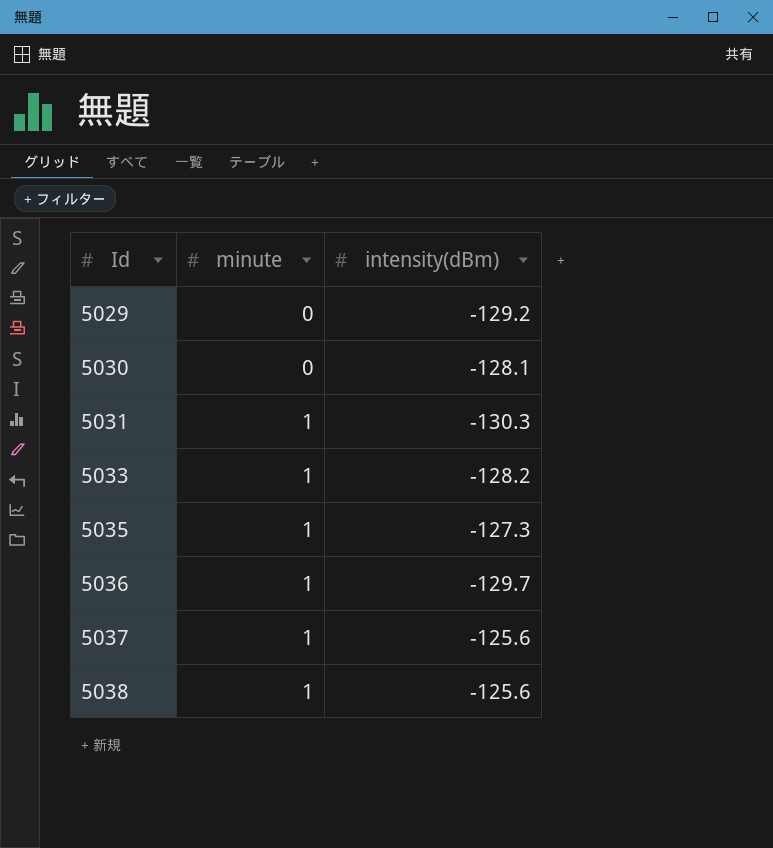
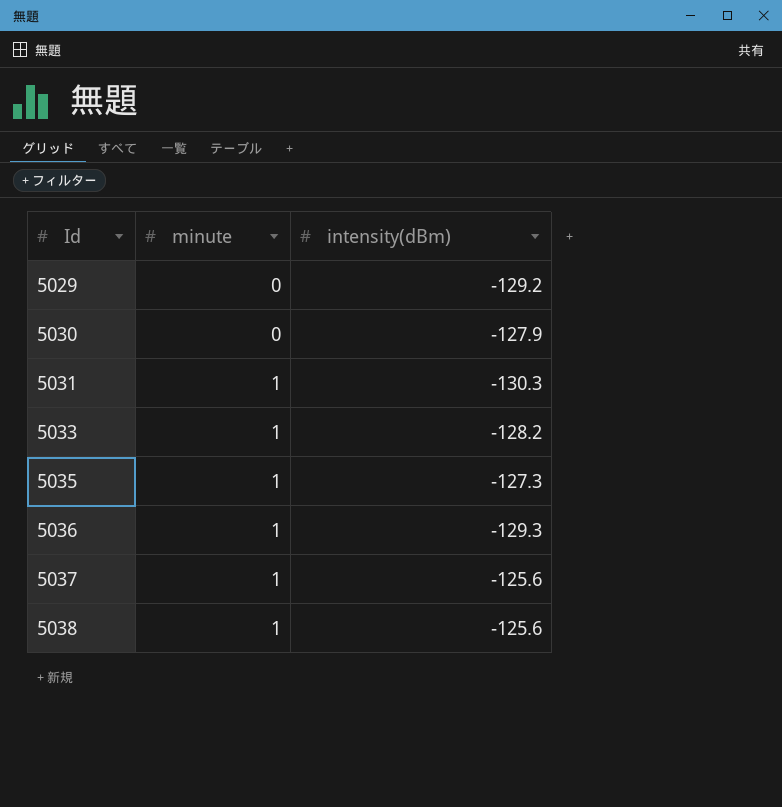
5030 | intensity(dBm): -128.1 -> -127.9
5036 | intensity(dBm): -129.7 -> -129.3

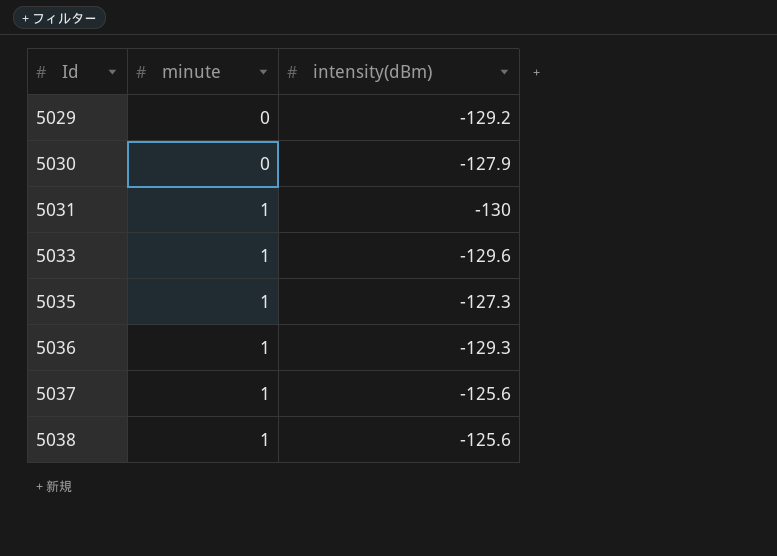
5031 | intensity(dBm): -130.3 -> -130
5033 | intensity(dBm): -128.2 -> -129.6

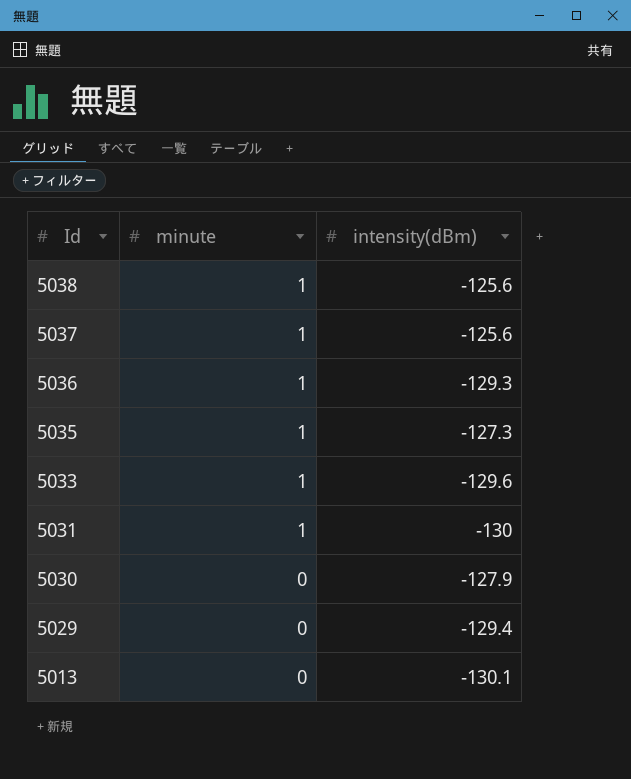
row order: Id ascending -> Id descending
5029 | intensity(dBm): -129.2 -> -129.4
row 5013: none -> 0 | -130.1

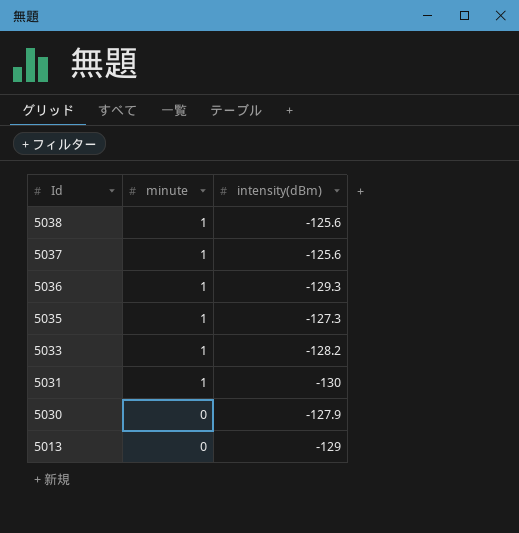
row 5029: 0 | -129.4 -> none
5033 | intensity(dBm): -129.6 -> -128.2
5013 | intensity(dBm): -130.1 -> -129

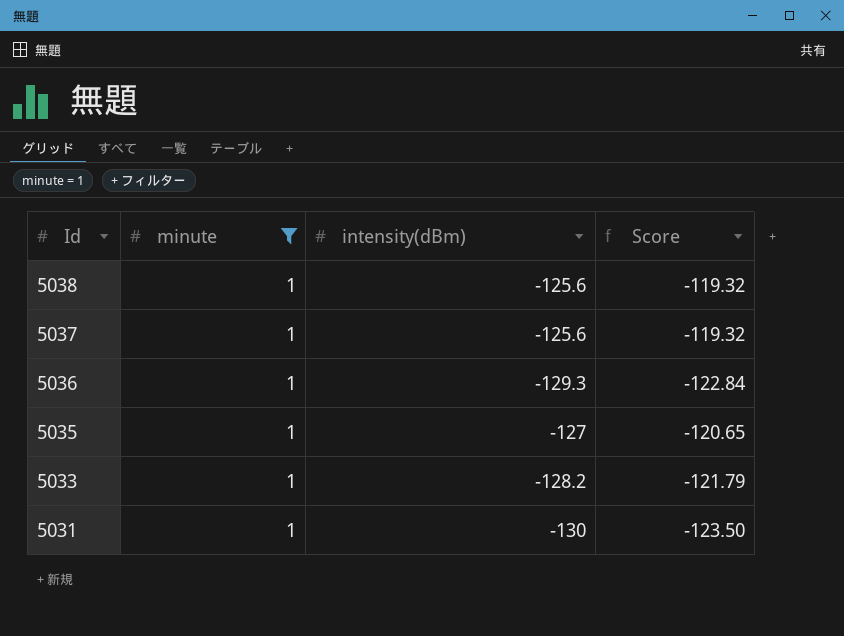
filter: none -> minute = 1
column Score | formula: none -> [intensity(dBm)] * 0.95
5035 | intensity(dBm): -127.3 -> -127

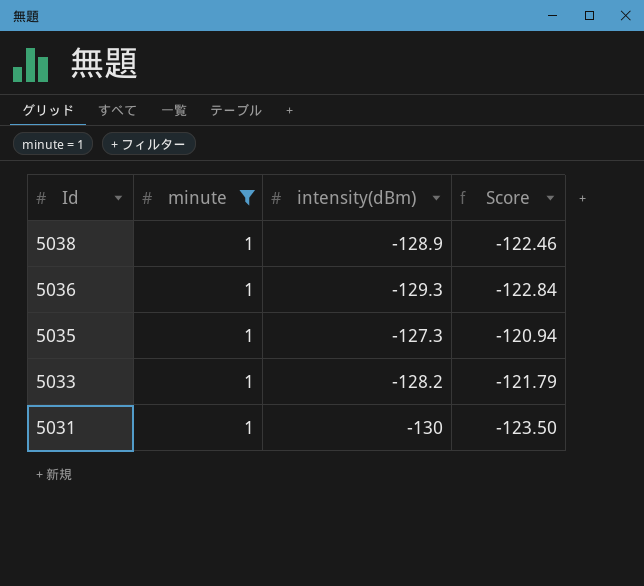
row 5037: 1 | -125.6 | -119.32 -> none
5038 | intensity(dBm): -125.6 -> -128.9
5038 | Score: -119.32 -> -122.46
5035 | intensity(dBm): -127 -> -127.3
5035 | Score: -120.65 -> -120.94

